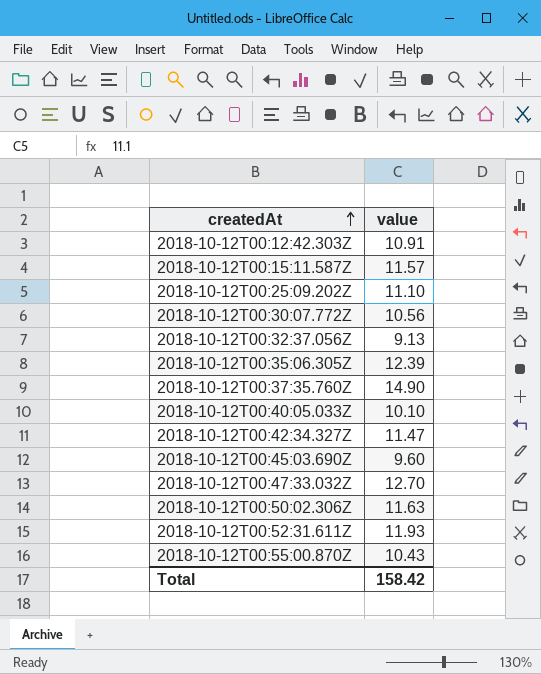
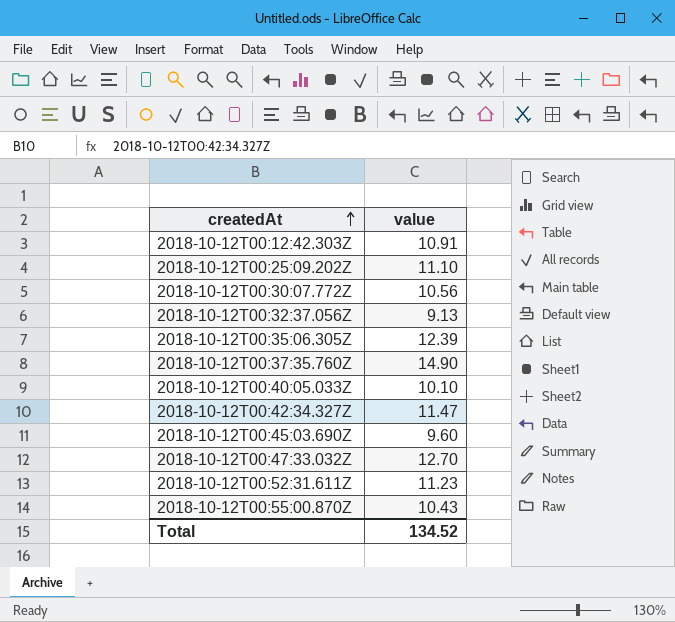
row 2018-10-12T00:15:11.587Z: 11.57 -> none
row 2018-10-12T00:50:02.306Z: 11.63 -> none
2018-10-12T00:52:31.611Z | value: 11.93 -> 11.23
Total | value: 158.42 -> 134.52

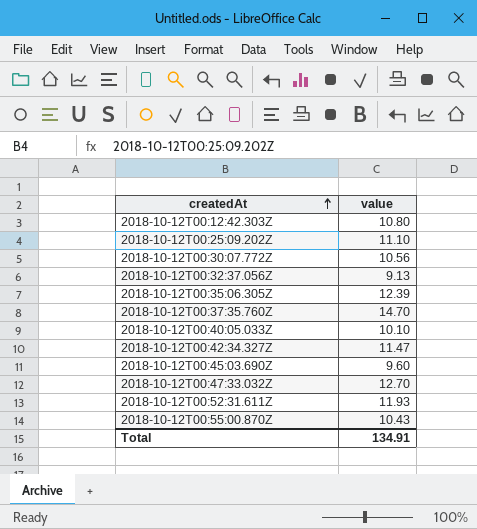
2018-10-12T00:12:42.303Z | value: 10.91 -> 10.80
2018-10-12T00:37:35.760Z | value: 14.90 -> 14.70
2018-10-12T00:52:31.611Z | value: 11.23 -> 11.93
Total | value: 134.52 -> 134.91

